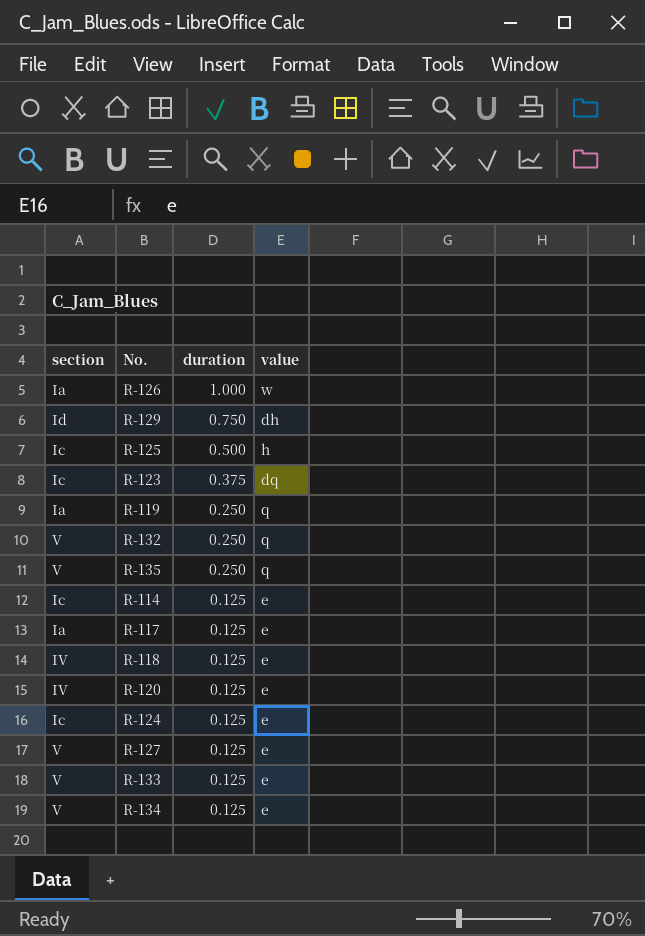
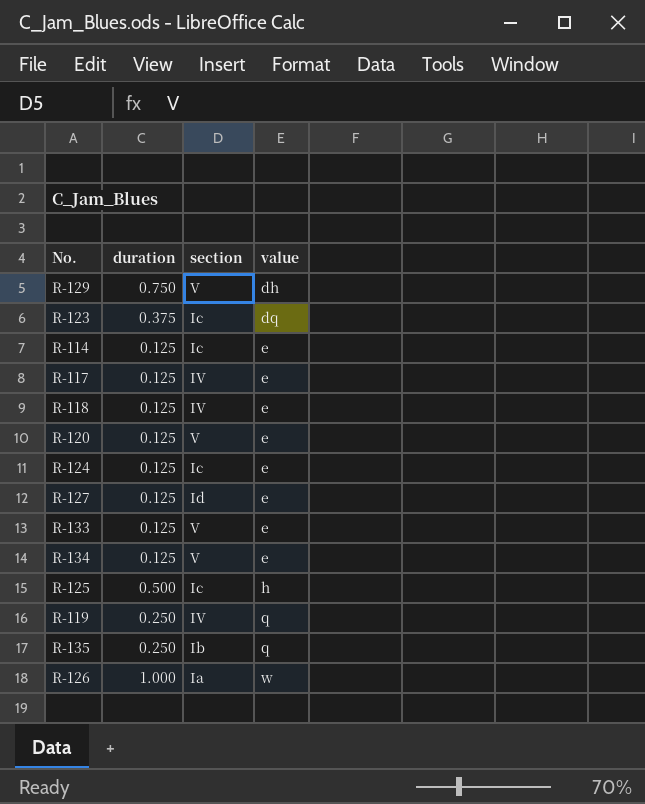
row order: duration descending -> value ascending
column section | position: 1 -> 3
row R-132: V | 0.250 | q -> none
R-129 | section: Id -> V
R-117 | section: Ia -> IV
R-120 | section: IV -> V
R-127 | section: V -> Id
R-119 | section: Ia -> IV
R-135 | section: V -> Ib

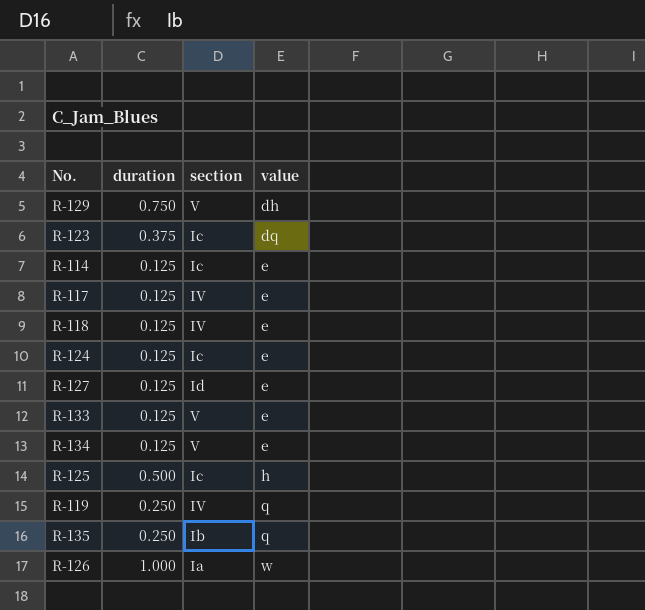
row R-120: 0.125 | V | e -> none

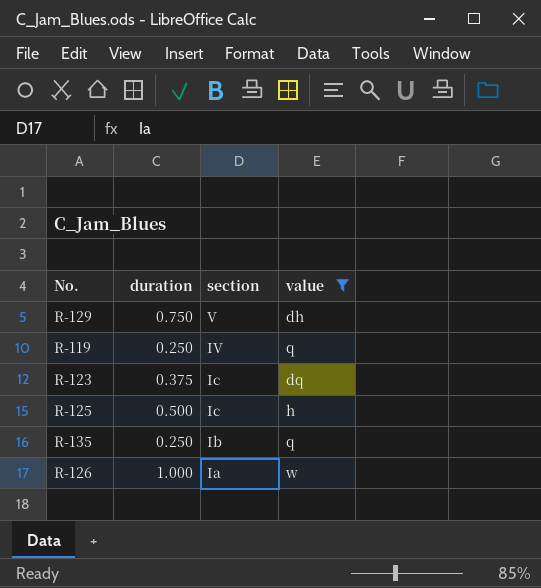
filter: none -> value != e
row order: value ascending -> section descending

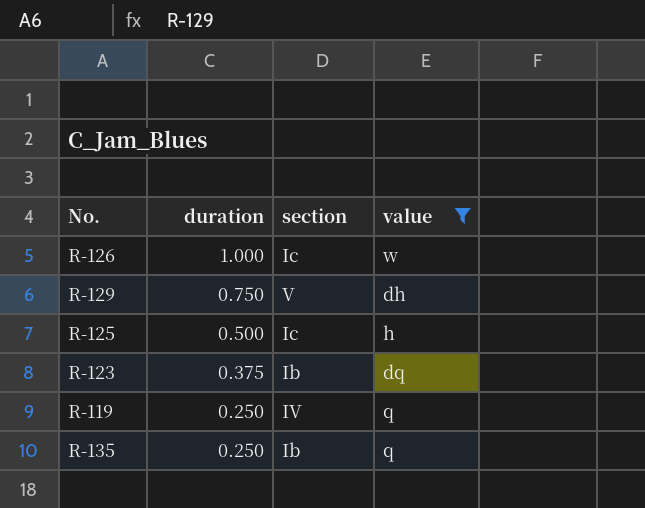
row order: section descending -> duration descending
R-126 | section: Ia -> Ic
R-123 | section: Ic -> Ib

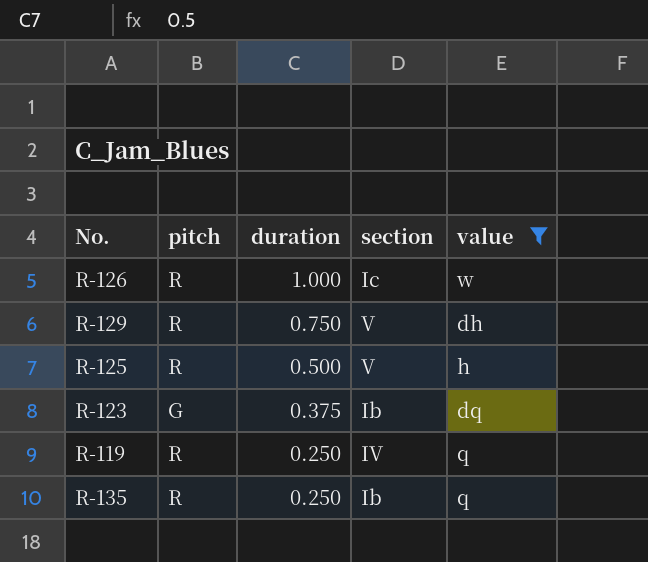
column pitch | position: none -> 2
R-125 | section: Ic -> V

